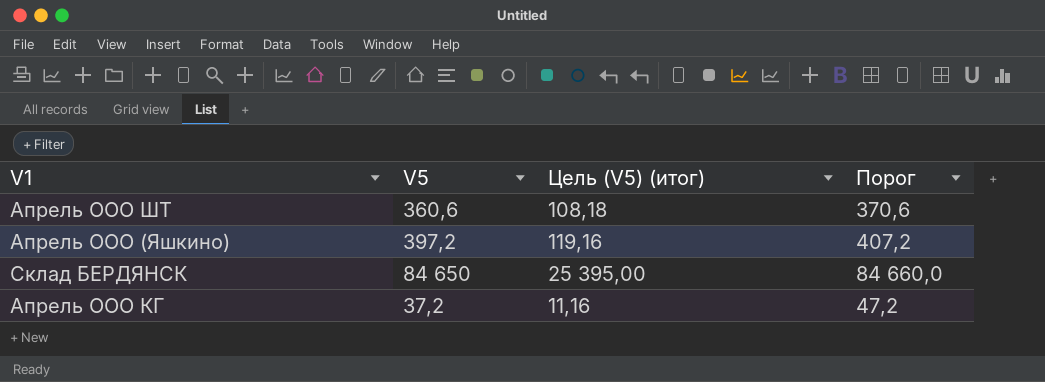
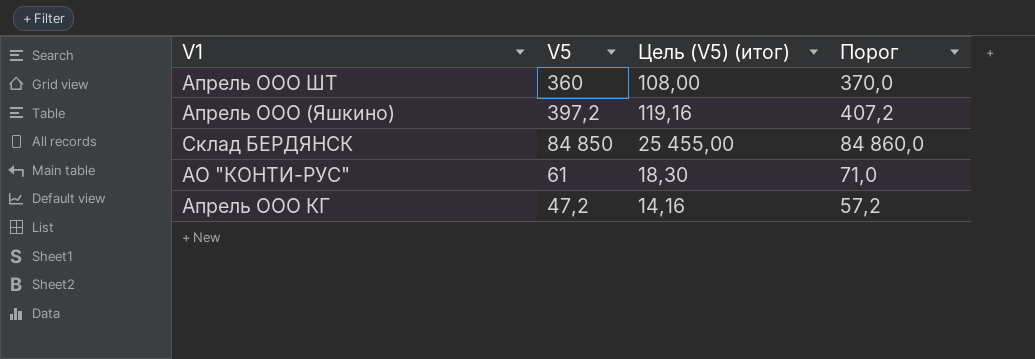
Апрель ООО ШТ | V5: 360,6 -> 360
Апрель ООО ШТ | Цель (V5) (итог): 108,18 -> 108,00
Апрель ООО ШТ | Порог: 370,6 -> 370,0
Склад БЕРДЯНСК | V5: 84 650 -> 84 850
Склад БЕРДЯНСК | Цель (V5) (итог): 25 395,00 -> 25 455,00
Склад БЕРДЯНСК | Порог: 84 660,0 -> 84 860,0
row АО "КОНТИ-РУС": none -> 61 | 18,30 | 71,0
Апрель ООО КГ | V5: 37,2 -> 47,2
Апрель ООО КГ | Цель (V5) (итог): 11,16 -> 14,16
Апрель ООО КГ | Порог: 47,2 -> 57,2

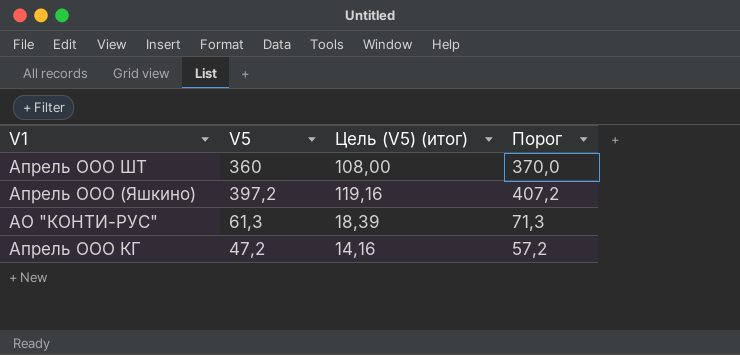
row Склад БЕРДЯНСК: 84 850 | 25 455,00 | 84 860,0 -> none
АО "КОНТИ-РУС" | V5: 61 -> 61,3
АО "КОНТИ-РУС" | Цель (V5) (итог): 18,30 -> 18,39
АО "КОНТИ-РУС" | Порог: 71,0 -> 71,3

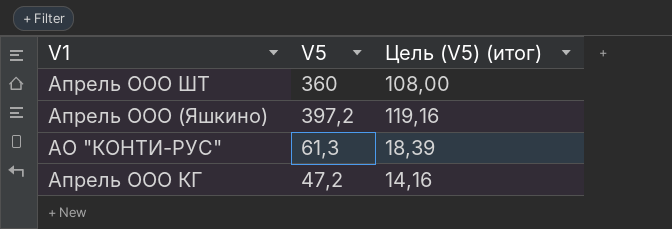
column Порог | formula: [V5] + 10 -> none

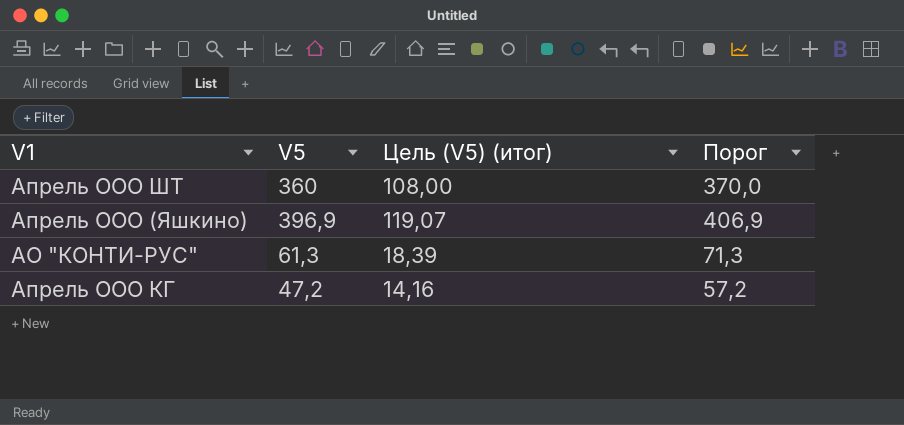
column Порог | formula: none -> [V5] + 10
Апрель ООО (Яшкино) | V5: 397,2 -> 396,9
Апрель ООО (Яшкино) | Цель (V5) (итог): 119,16 -> 119,07

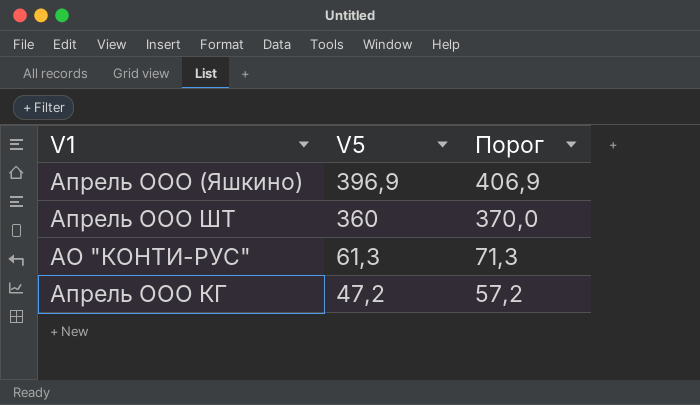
row order: none -> V5 descending
column Цель (V5) (итог) | formula: [V5] * 0,3 -> none

